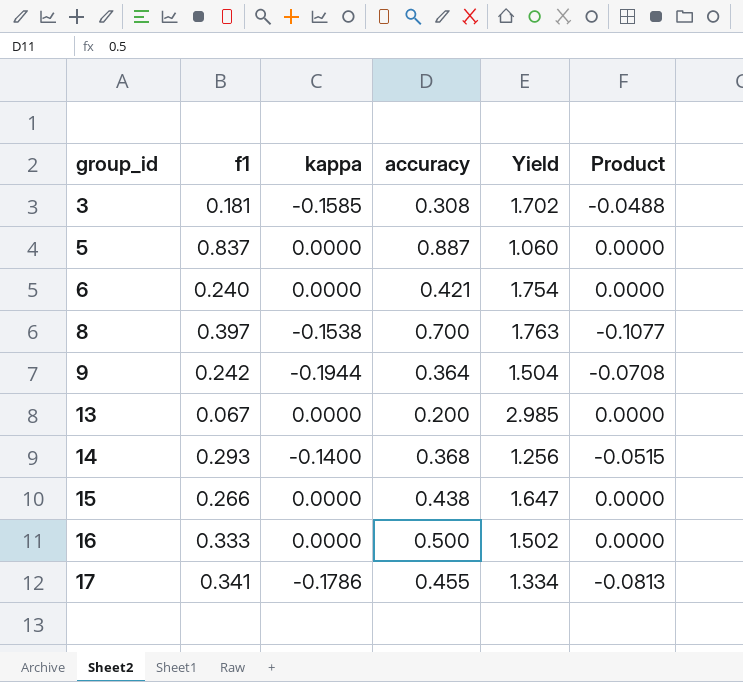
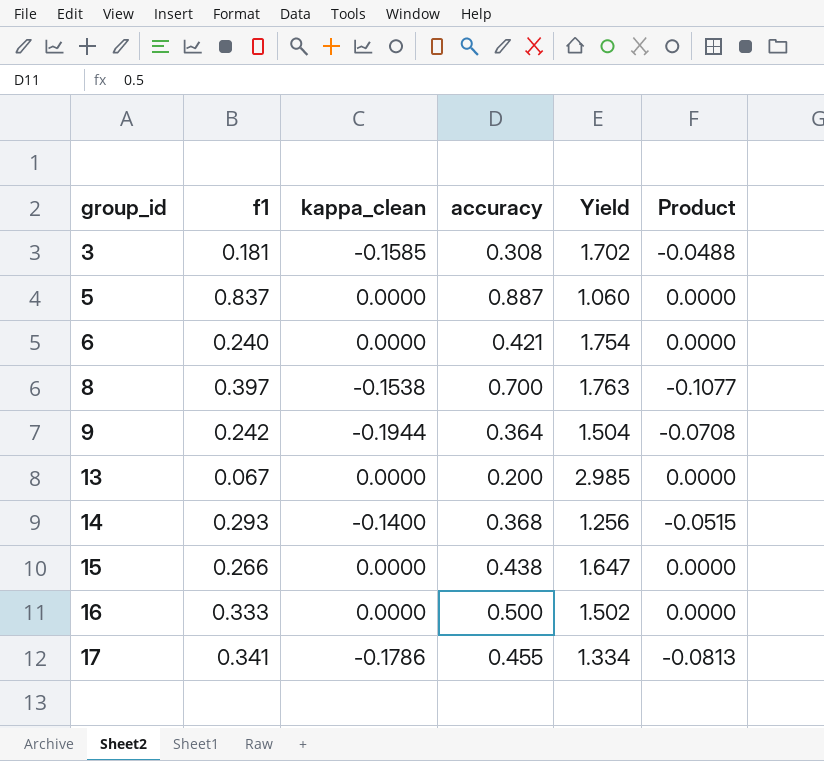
column name: kappa -> kappa_clean

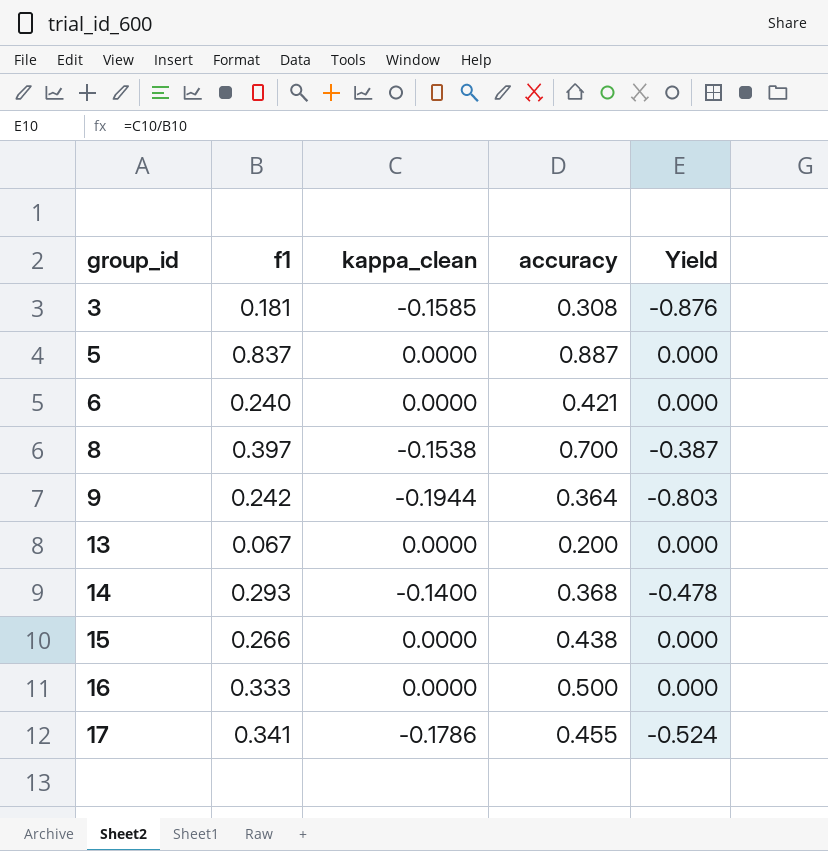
column Product | formula: [kappa_clean] * [accuracy] -> none
column Yield | formula: [accuracy] / [f1] -> [kappa_clean] / [f1]

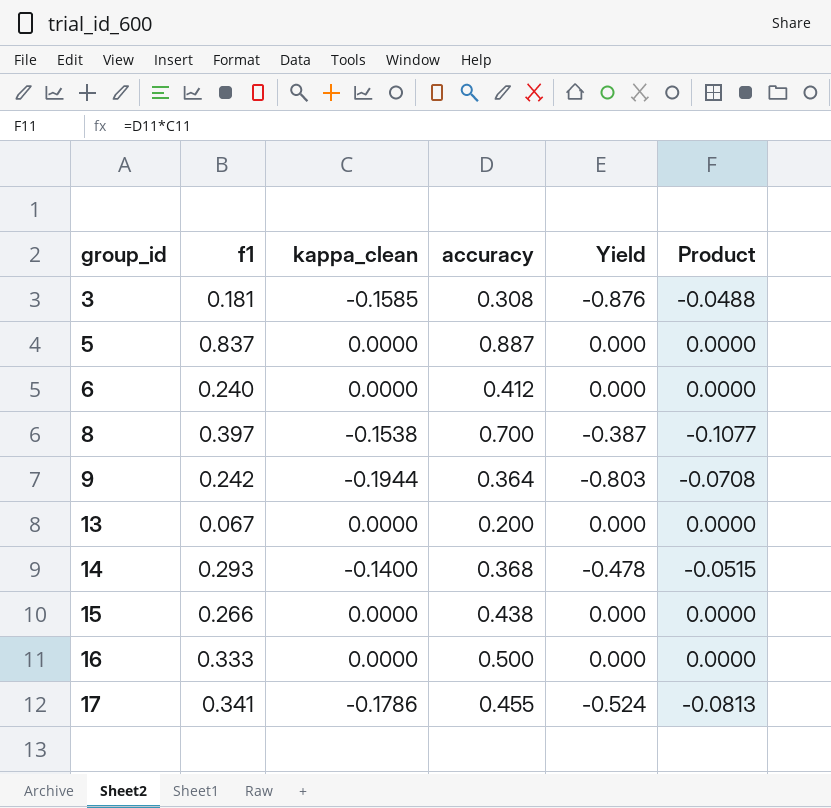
column Product | formula: none -> [kappa_clean] * [accuracy]
6 | accuracy: 0.421 -> 0.412

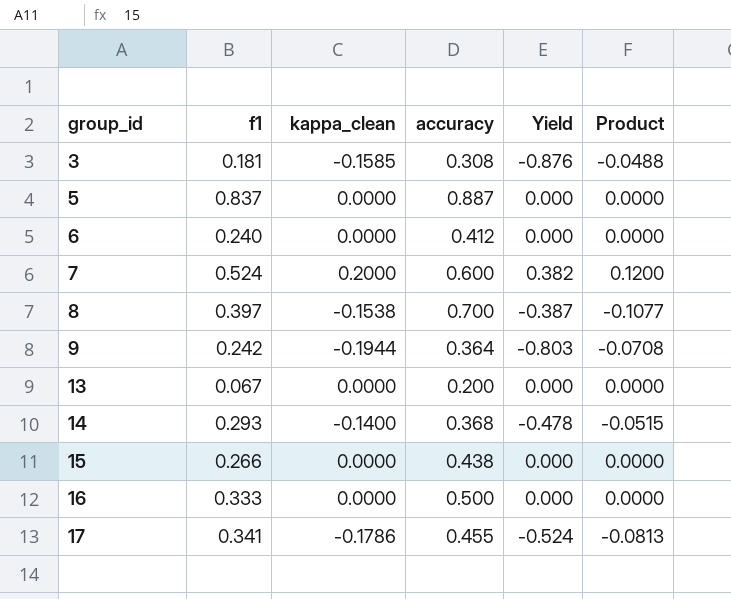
row 7: none -> 0.524 | 0.2000 | 0.600 | 0.382 | 0.1200

